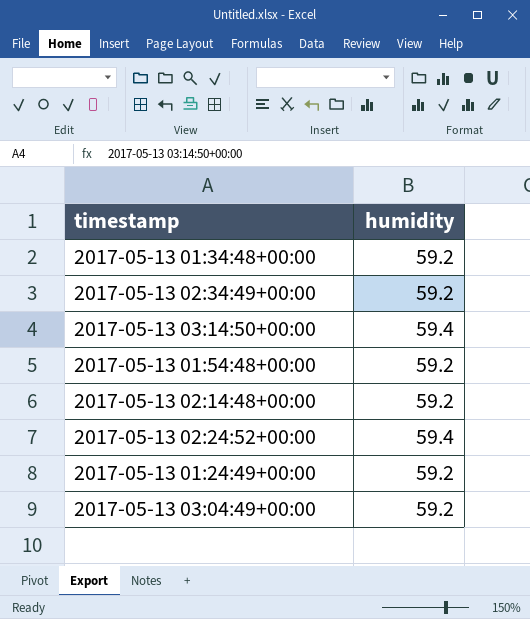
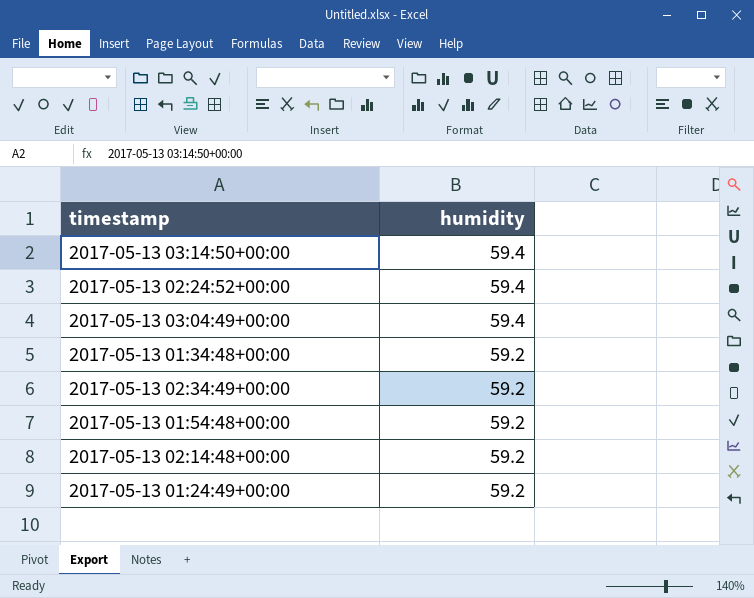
row order: none -> humidity descending
2017-05-13 03:04:49+00:00 | humidity: 59.2 -> 59.4

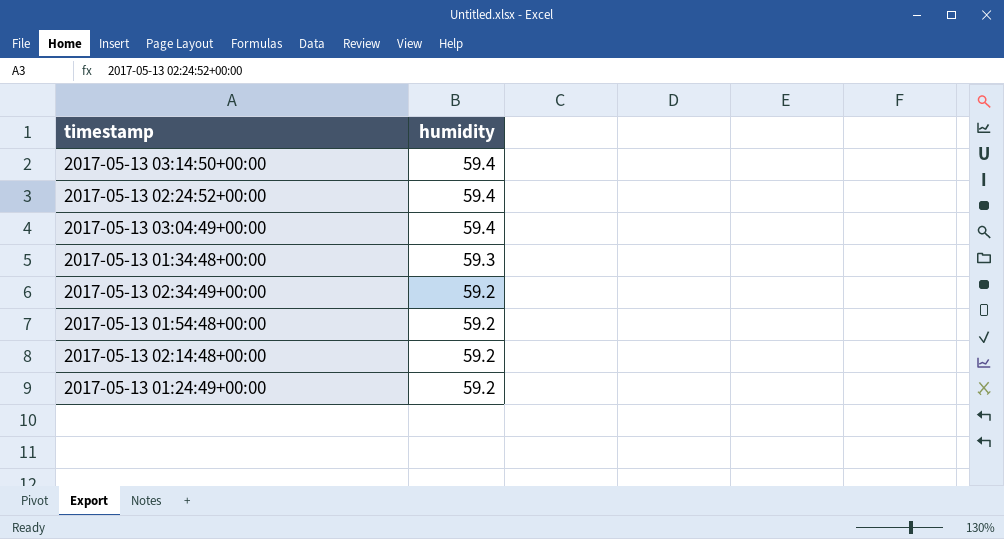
2017-05-13 01:34:48+00:00 | humidity: 59.2 -> 59.3

